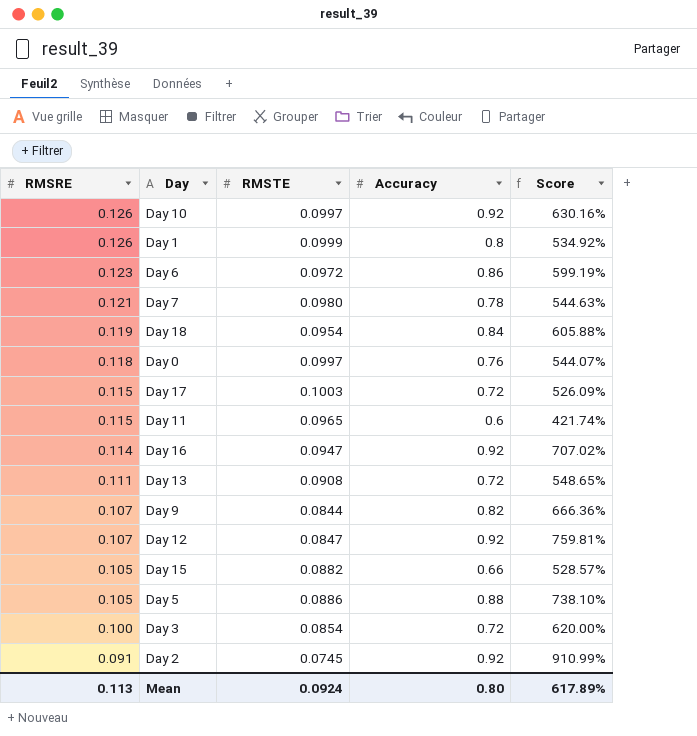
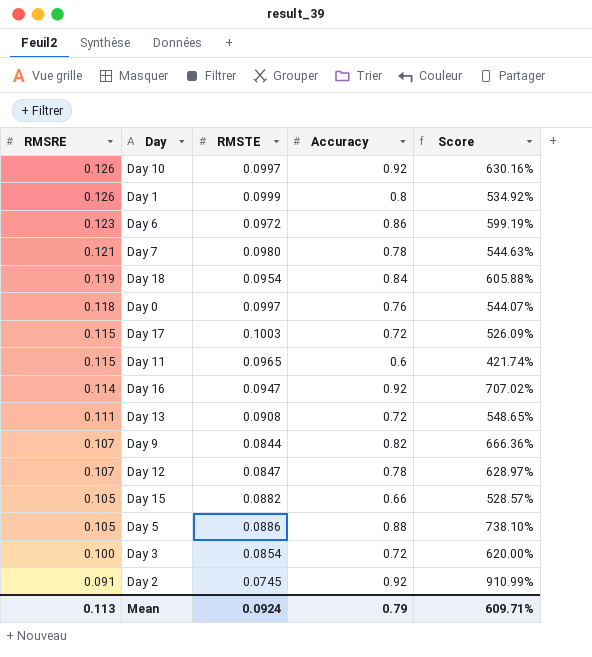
Day 12 | Accuracy: 0.92 -> 0.78
Day 12 | Score: 759.81% -> 628.97%
Mean | Accuracy: 0.80 -> 0.79
Mean | Score: 617.89% -> 609.71%

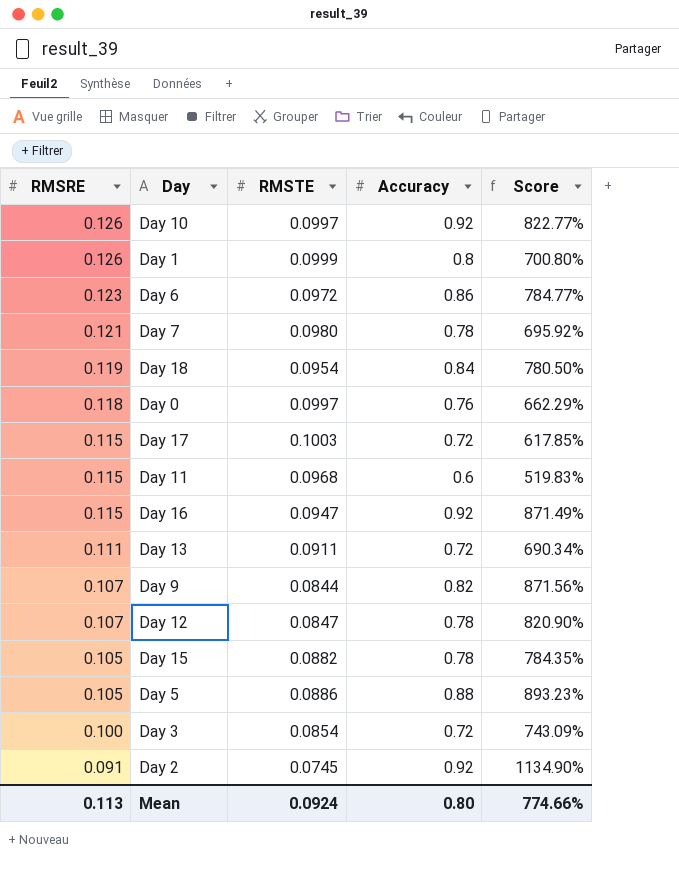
column Score | formula: ([Accuracy] - [RMSRE]) / [RMSRE] -> ([Accuracy] - [RMSTE]) / [RMSTE]
Day 11 | RMSTE: 0.0965 -> 0.0968
Day 16 | RMSRE: 0.114 -> 0.115
Day 13 | RMSTE: 0.0908 -> 0.0911
Day 15 | Accuracy: 0.66 -> 0.78
Mean | Accuracy: 0.79 -> 0.80
Mean | Score: 609.71% -> 774.66%

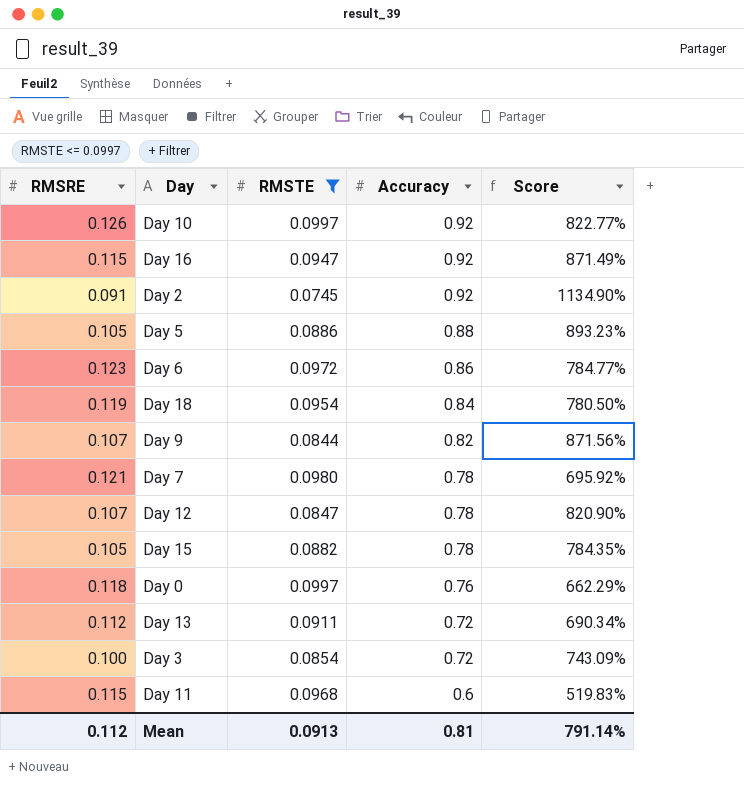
filter: none -> RMSTE <= 0.0997
row order: RMSRE descending -> Accuracy descending
Day 13 | RMSRE: 0.111 -> 0.112
Mean | RMSRE: 0.113 -> 0.112
Mean | RMSTE: 0.0924 -> 0.0913
Mean | Accuracy: 0.80 -> 0.81
Mean | Score: 774.66% -> 791.14%

